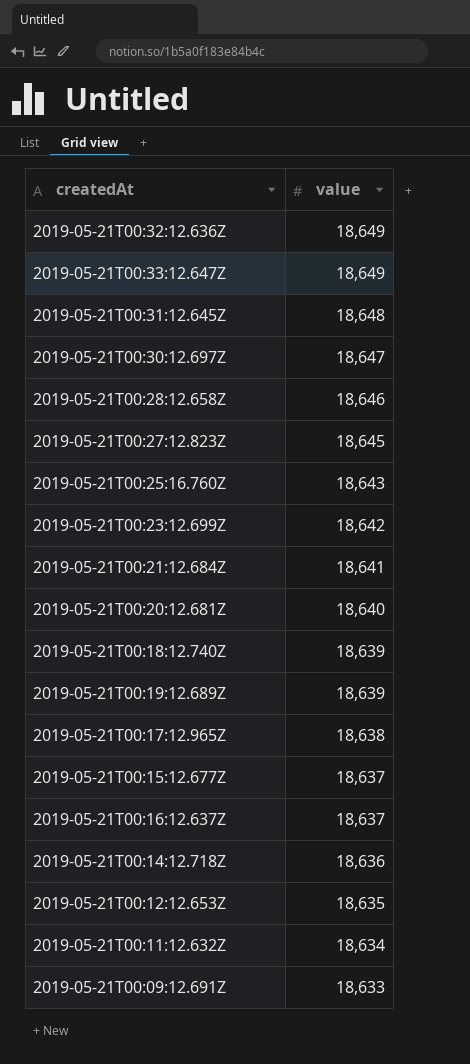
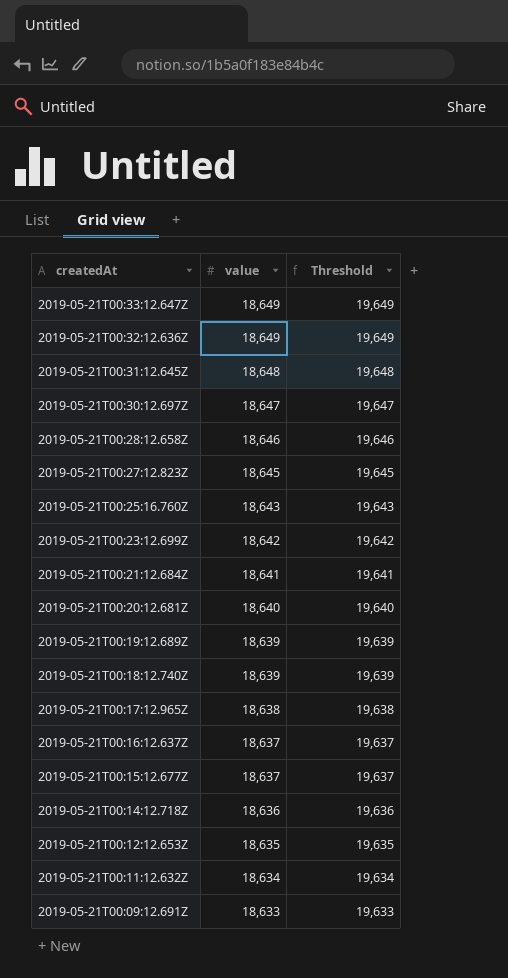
row order: value descending -> createdAt descending
column Threshold | formula: none -> [value] + 1000

